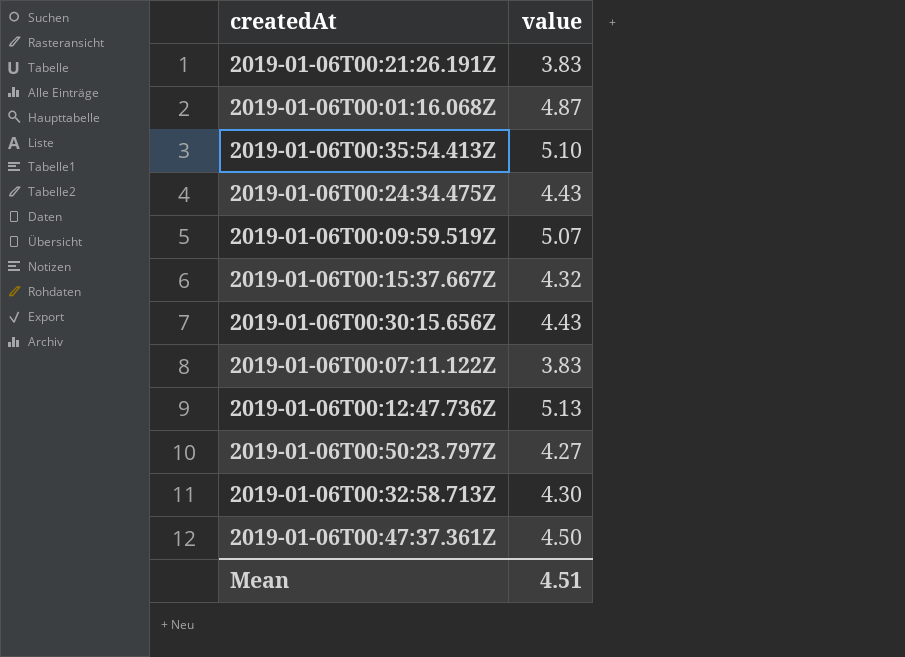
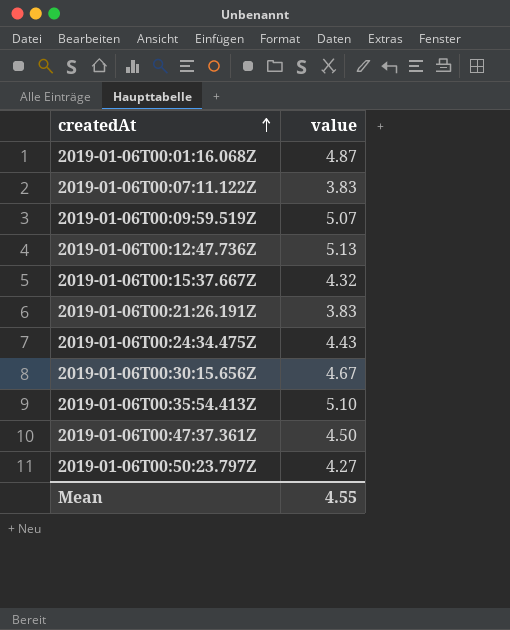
row order: none -> createdAt ascending
row 2019-01-06T00:32:58.713Z: 4.30 -> none
2019-01-06T00:30:15.656Z | value: 4.43 -> 4.67
Mean | value: 4.51 -> 4.55

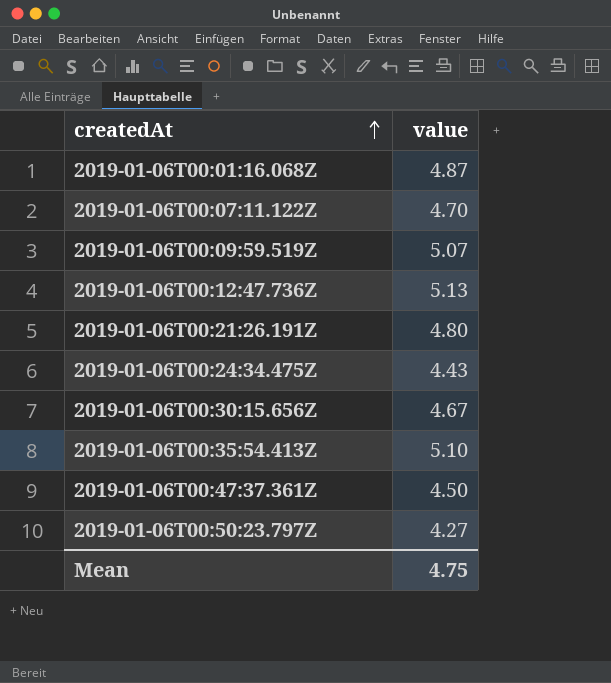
row 2019-01-06T00:15:37.667Z: 4.32 -> none
2019-01-06T00:07:11.122Z | value: 3.83 -> 4.70
2019-01-06T00:21:26.191Z | value: 3.83 -> 4.80
Mean | value: 4.55 -> 4.75

